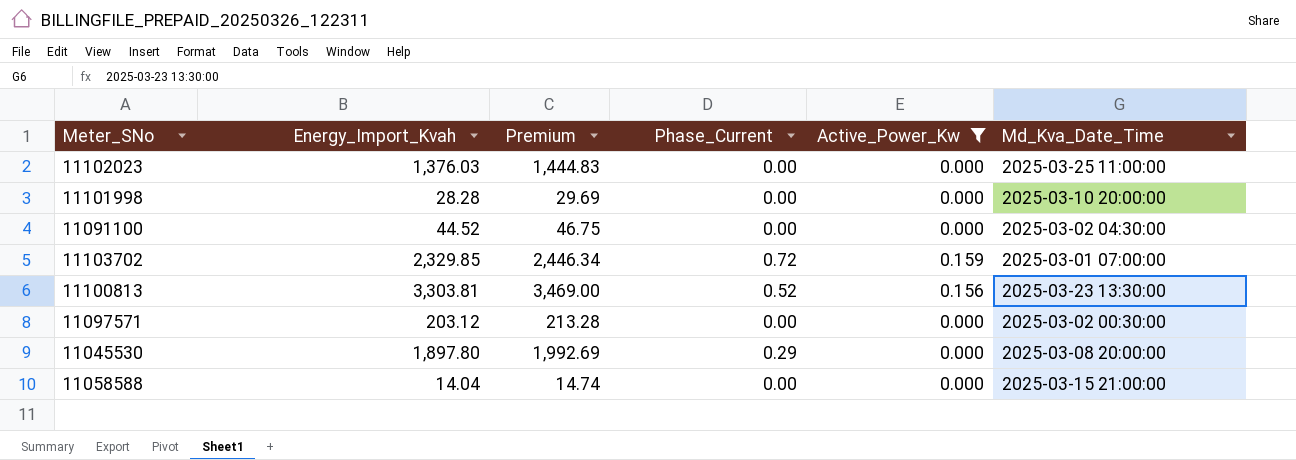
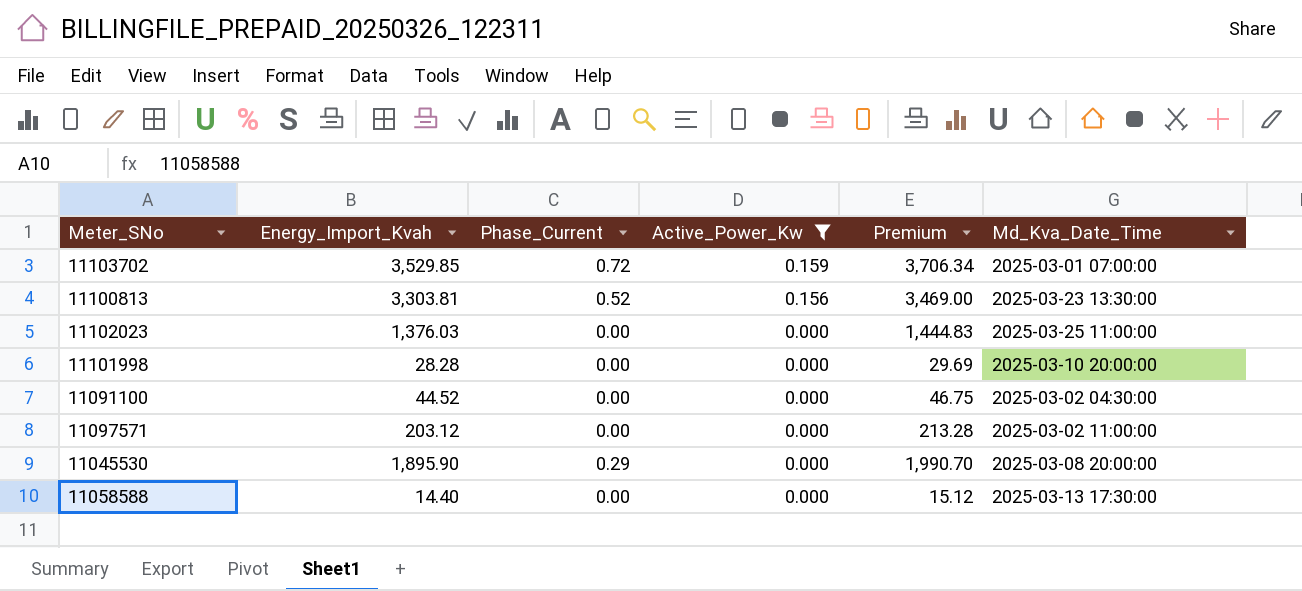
row order: none -> Active_Power_Kw descending
column Premium | position: 3 -> 5
11103702 | Energy_Import_Kvah: 2,329.85 -> 3,529.85
11103702 | Premium: 2,446.34 -> 3,706.34
11097571 | Md_Kva_Date_Time: 2025-03-02 00:30:00 -> 2025-03-02 11:00:00
11045530 | Energy_Import_Kvah: 1,897.80 -> 1,895.90
11045530 | Premium: 1,992.69 -> 1,990.70
11058588 | Energy_Import_Kvah: 14.04 -> 14.40
11058588 | Premium: 14.74 -> 15.12
11058588 | Md_Kva_Date_Time: 2025-03-15 21:00:00 -> 2025-03-13 17:30:00

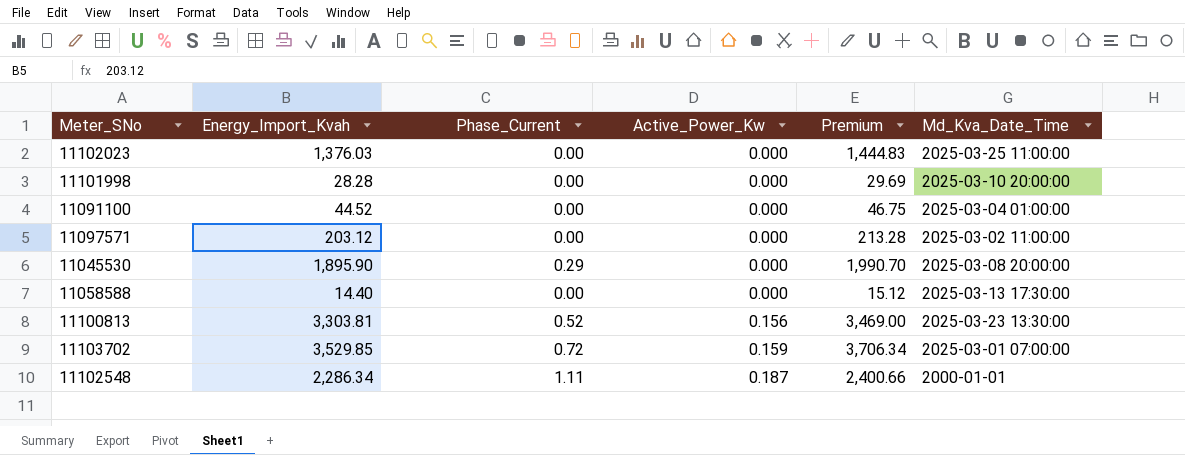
filter: Active_Power_Kw != 0.187 -> none
row order: Active_Power_Kw descending -> Active_Power_Kw ascending
11091100 | Md_Kva_Date_Time: 2025-03-02 04:30:00 -> 2025-03-04 01:00:00

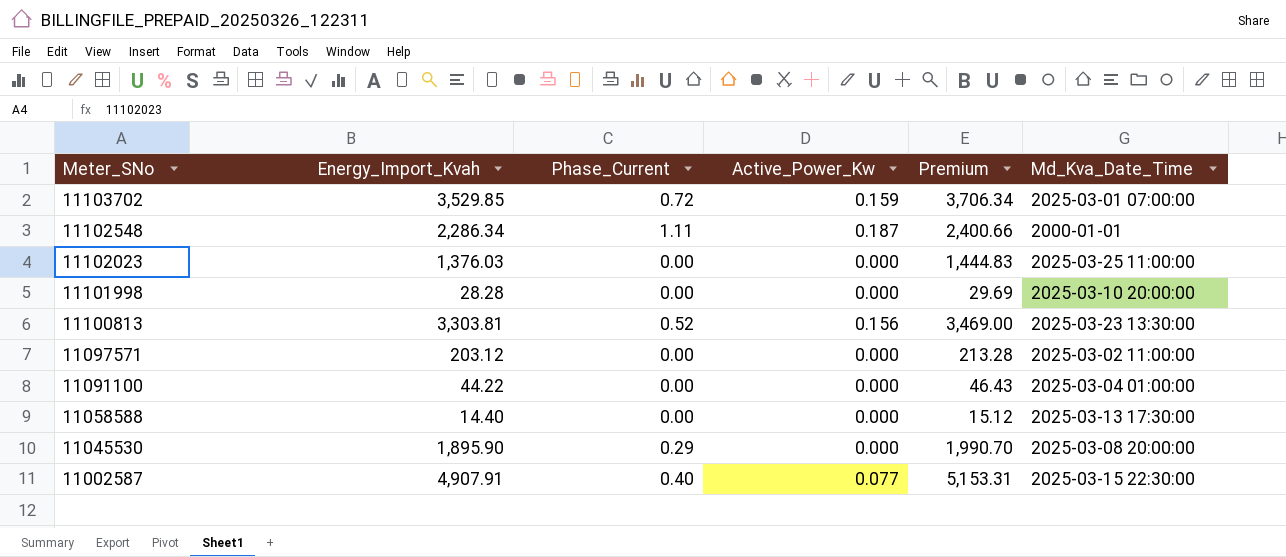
row order: Active_Power_Kw ascending -> Meter_SNo descending
11091100 | Energy_Import_Kvah: 44.52 -> 44.22
11091100 | Premium: 46.75 -> 46.43
row 11002587: none -> 4,907.91 | 0.40 | 0.077 | 5,153.31 | 2025-03-15 22:30:00

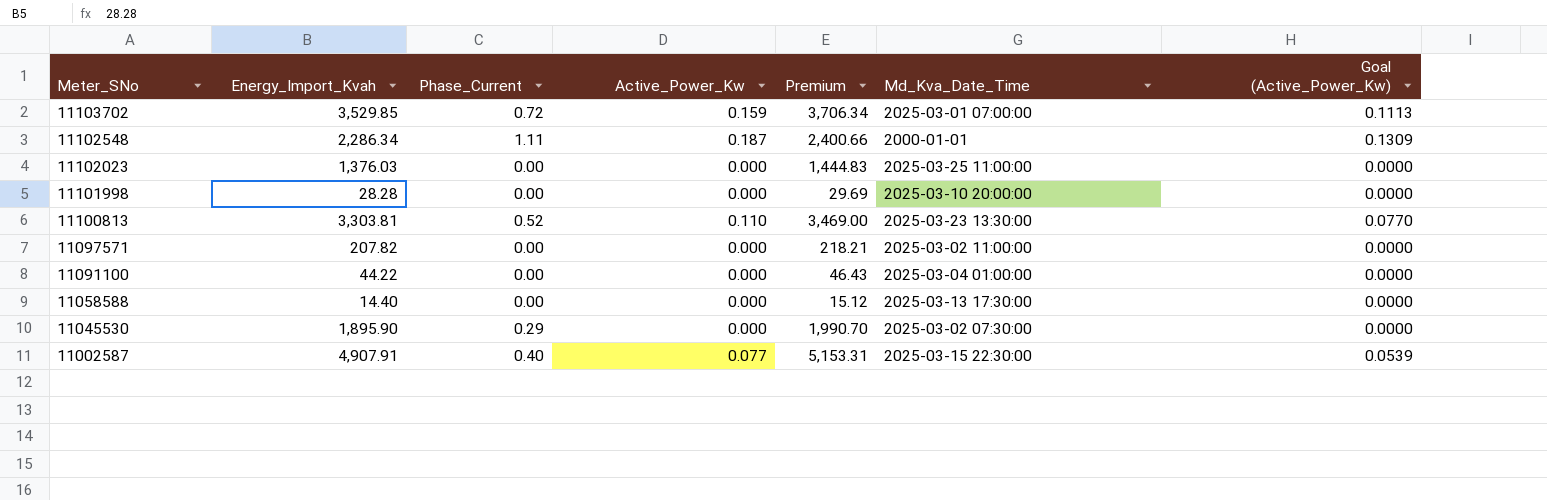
column Goal (Active_Power_Kw) | formula: none -> [Active_Power_Kw] * 0.7
11100813 | Active_Power_Kw: 0.156 -> 0.110
11097571 | Energy_Import_Kvah: 203.12 -> 207.82
11097571 | Premium: 213.28 -> 218.21
11045530 | Md_Kva_Date_Time: 2025-03-08 20:00:00 -> 2025-03-02 07:30:00

